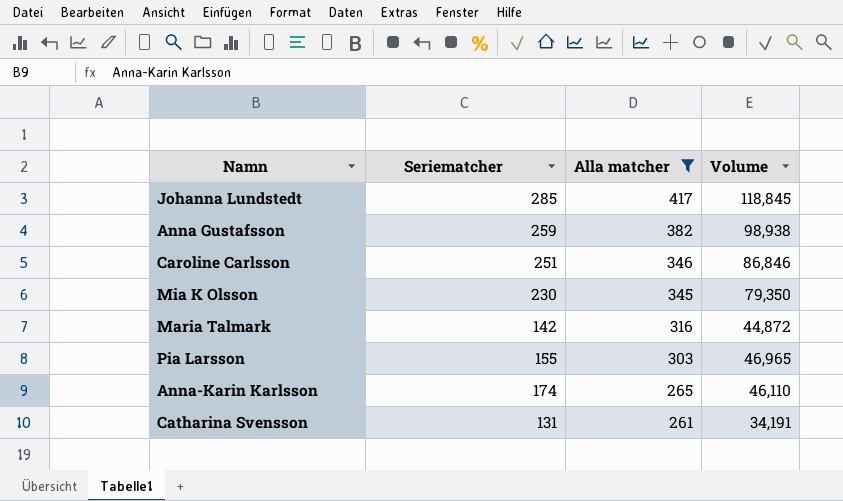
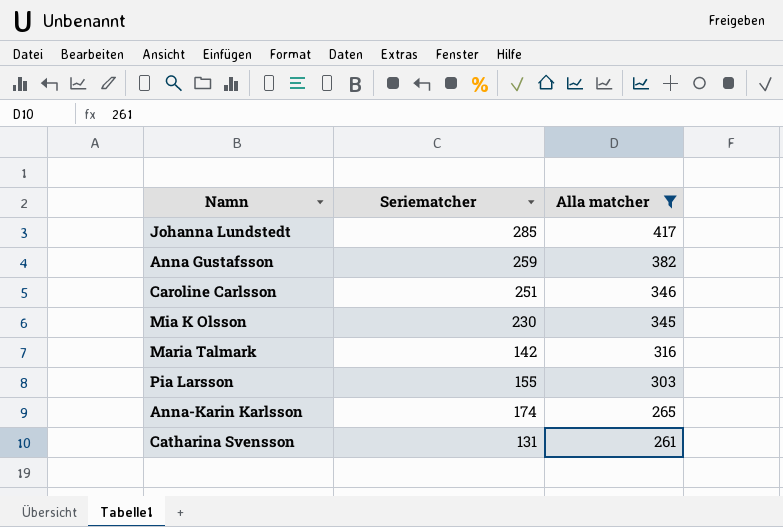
column Volume | formula: [Seriematcher] * [Alla matcher] -> none

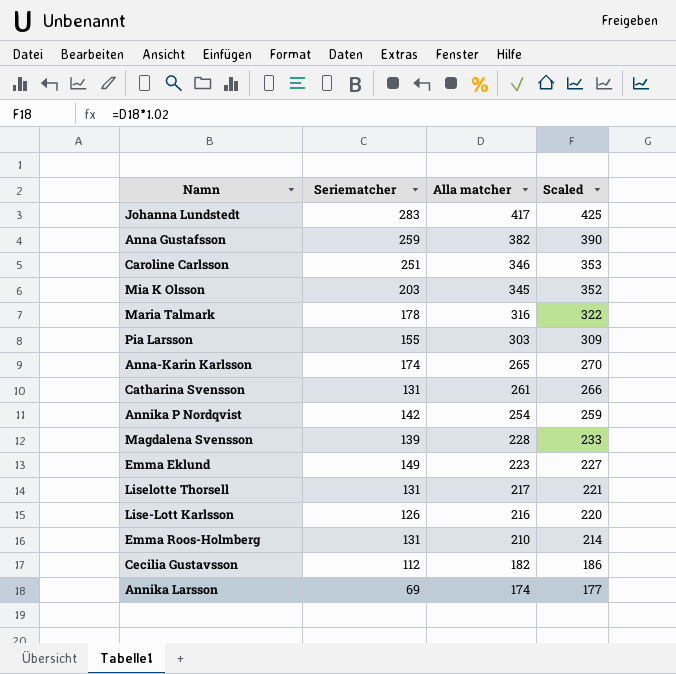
filter: Alla matcher >= 261 -> none
column Scaled | formula: none -> [Alla matcher] * 1.02
Johanna Lundstedt | Seriematcher: 285 -> 283
Mia K Olsson | Seriematcher: 230 -> 203
Maria Talmark | Seriematcher: 142 -> 178

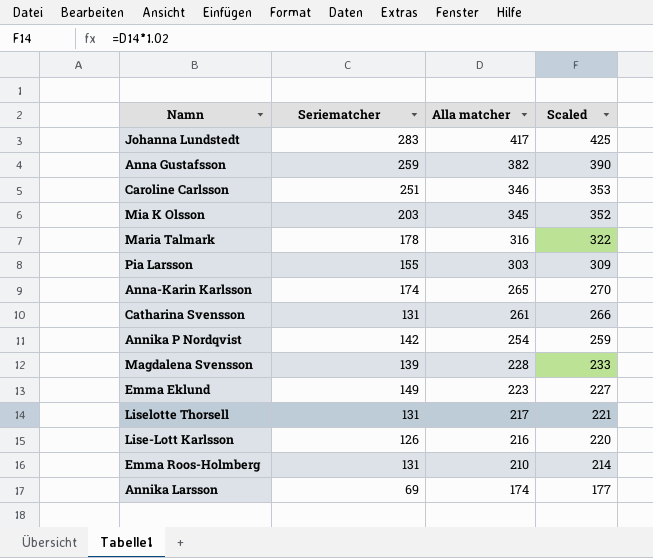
row Cecilia Gustavsson: 112 | 182 | 186 -> none

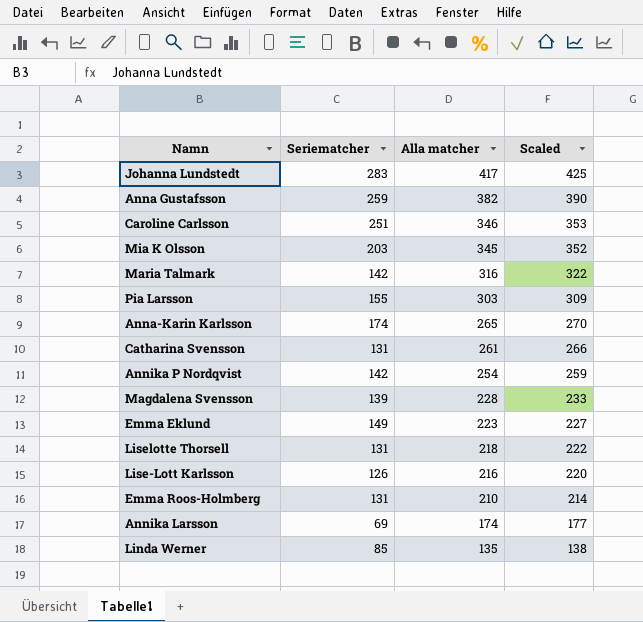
Maria Talmark | Seriematcher: 178 -> 142
Liselotte Thorsell | Alla matcher: 217 -> 218
Liselotte Thorsell | Scaled: 221 -> 222
row Linda Werner: none -> 85 | 135 | 138

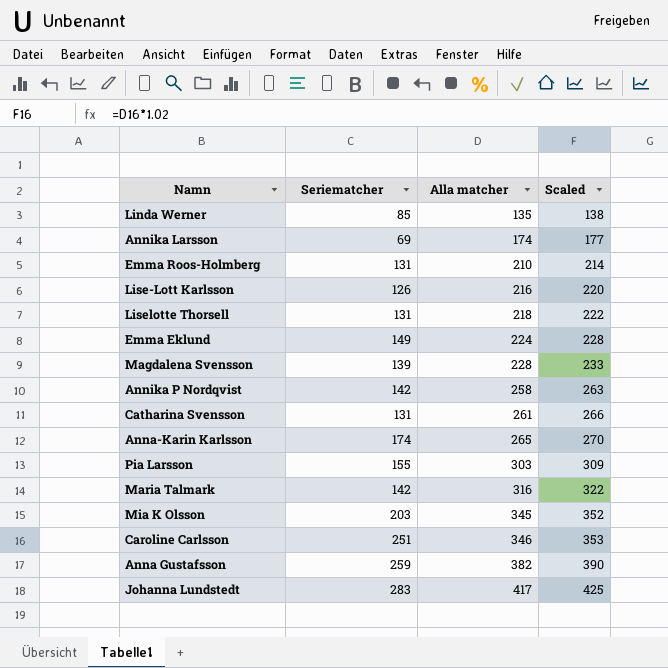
row order: Alla matcher descending -> Alla matcher ascending
Emma Eklund | Alla matcher: 223 -> 224
Emma Eklund | Scaled: 227 -> 228
Annika P Nordqvist | Alla matcher: 254 -> 258
Annika P Nordqvist | Scaled: 259 -> 263

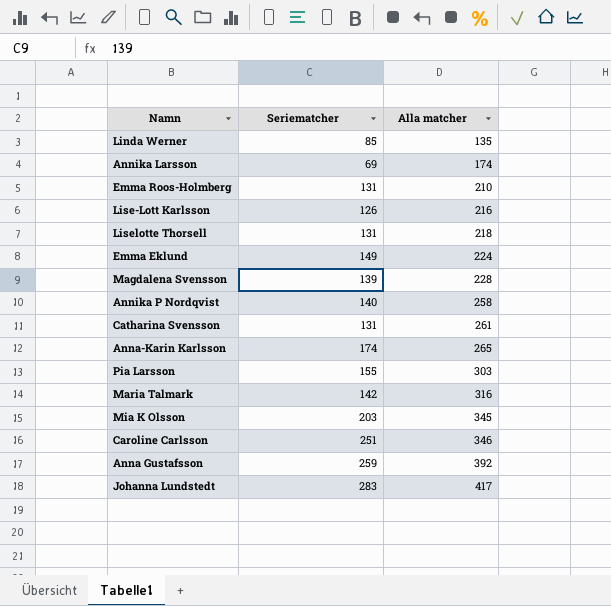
column Scaled | formula: [Alla matcher] * 1.02 -> none
Annika P Nordqvist | Seriematcher: 142 -> 140
Anna Gustafsson | Alla matcher: 382 -> 392

